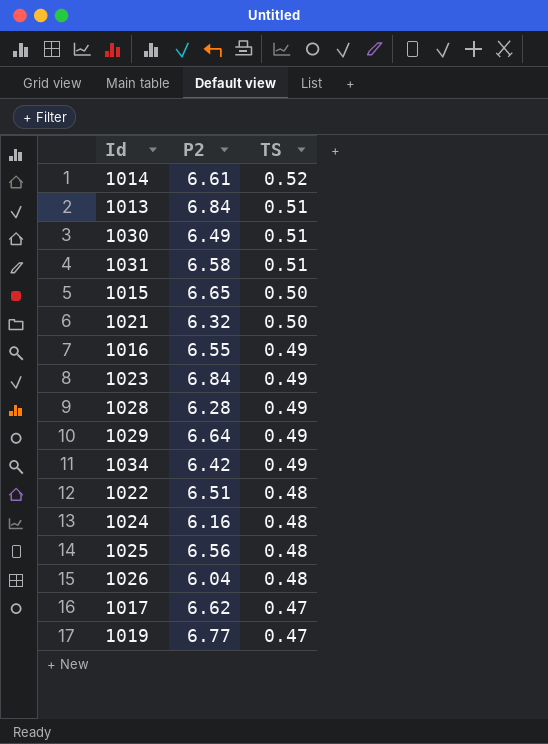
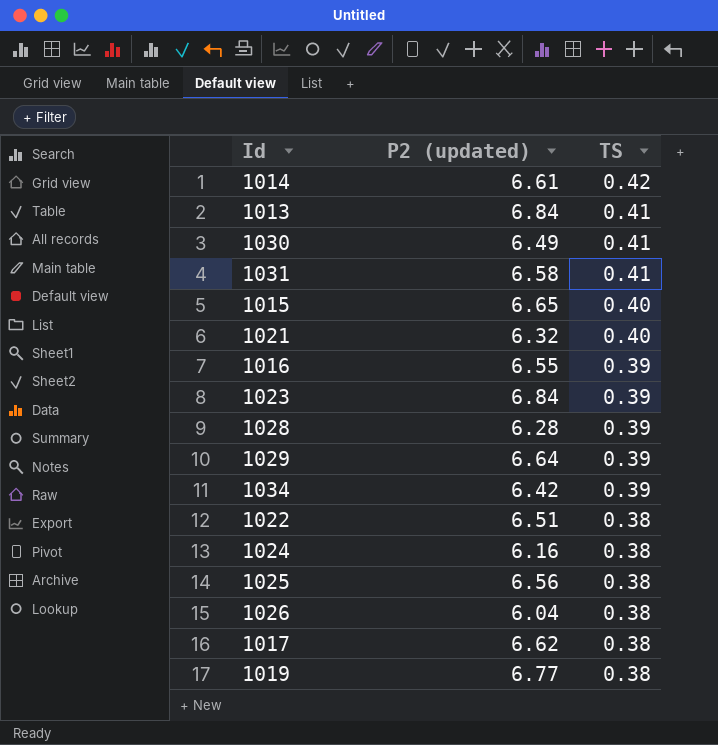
column name: P2 -> P2 (updated)
1014 | TS: 0.52 -> 0.42
1013 | TS: 0.51 -> 0.41
1030 | TS: 0.51 -> 0.41
1031 | TS: 0.51 -> 0.41
1015 | TS: 0.50 -> 0.40
1021 | TS: 0.50 -> 0.40
1016 | TS: 0.49 -> 0.39
1023 | TS: 0.49 -> 0.39
1028 | TS: 0.49 -> 0.39
1029 | TS: 0.49 -> 0.39
1034 | TS: 0.49 -> 0.39
1022 | TS: 0.48 -> 0.38
1024 | TS: 0.48 -> 0.38
1025 | TS: 0.48 -> 0.38
1026 | TS: 0.48 -> 0.38
1017 | TS: 0.47 -> 0.38
1019 | TS: 0.47 -> 0.38

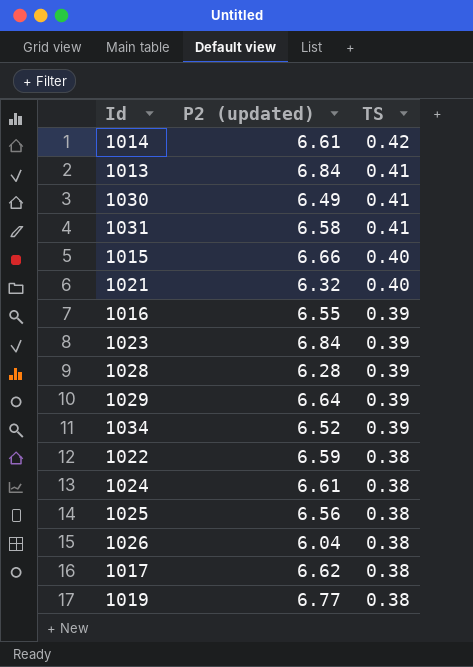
1015 | P2 (updated): 6.65 -> 6.66
1034 | P2 (updated): 6.42 -> 6.52
1022 | P2 (updated): 6.51 -> 6.59
1024 | P2 (updated): 6.16 -> 6.61

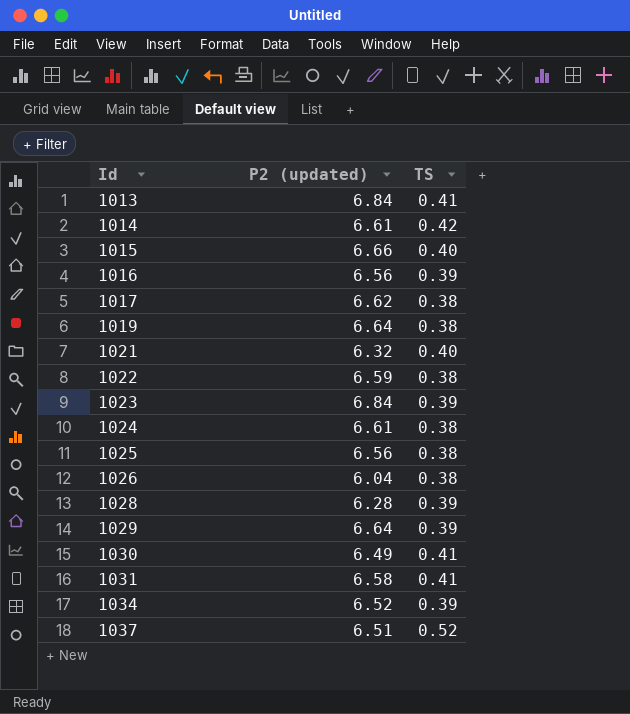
row order: TS descending -> Id ascending
1016 | P2 (updated): 6.55 -> 6.56
1019 | P2 (updated): 6.77 -> 6.64
row 1037: none -> 6.51 | 0.52

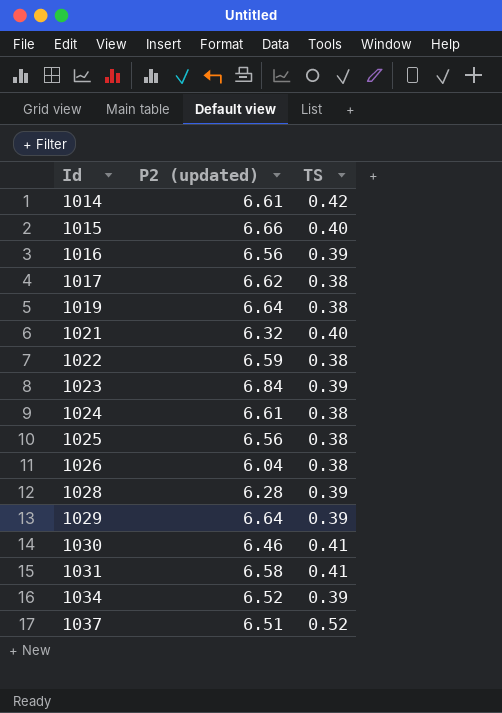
row 1013: 6.84 | 0.41 -> none
1030 | P2 (updated): 6.49 -> 6.46

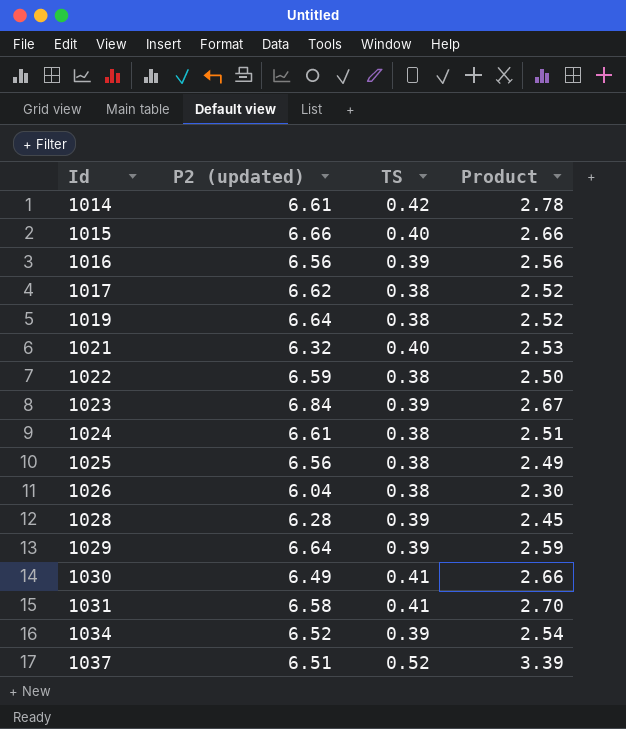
column Product | formula: none -> [P2 (updated)] * [TS]
1030 | P2 (updated): 6.46 -> 6.49

